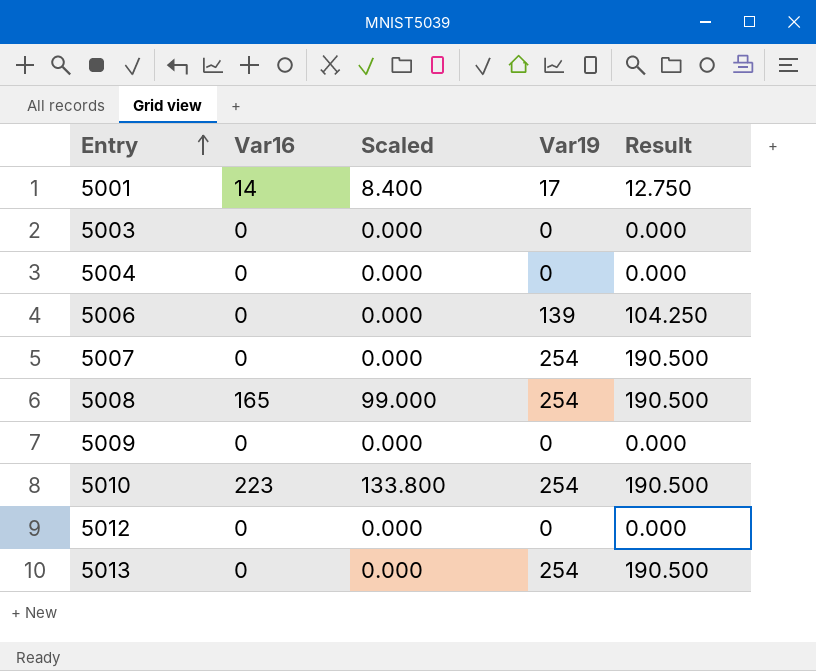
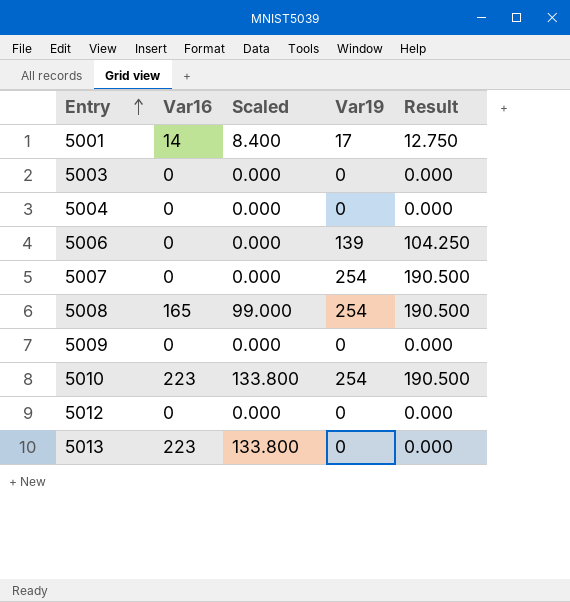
5013 | Var16: 0 -> 223
5013 | Scaled: 0.000 -> 133.800
5013 | Var19: 254 -> 0
5013 | Result: 190.500 -> 0.000

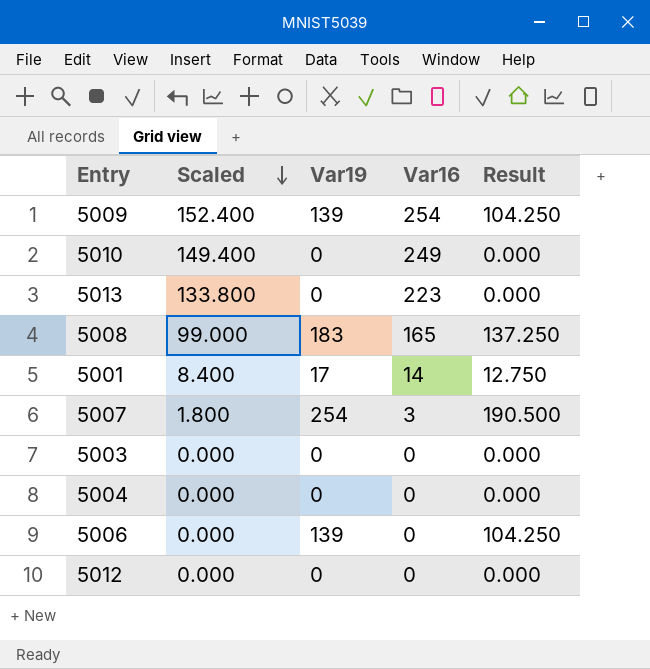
row order: Entry ascending -> Scaled descending
column Var16 | position: 2 -> 4
5009 | Scaled: 0.000 -> 152.400
5009 | Var19: 0 -> 139
5009 | Var16: 0 -> 254
5009 | Result: 0.000 -> 104.250
5010 | Scaled: 133.800 -> 149.400
5010 | Var19: 254 -> 0
5010 | Var16: 223 -> 249
5010 | Result: 190.500 -> 0.000
5008 | Var19: 254 -> 183
5008 | Result: 190.500 -> 137.250
5007 | Scaled: 0.000 -> 1.800
5007 | Var16: 0 -> 3

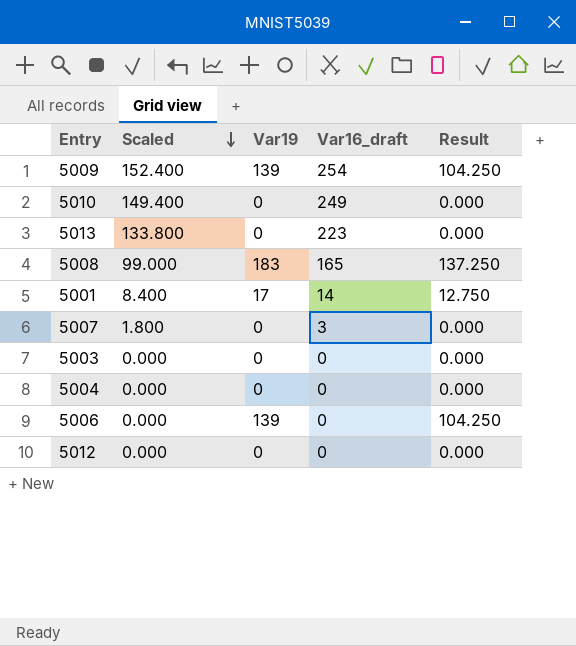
column name: Var16 -> Var16_draft
5007 | Var19: 254 -> 0
5007 | Result: 190.500 -> 0.000

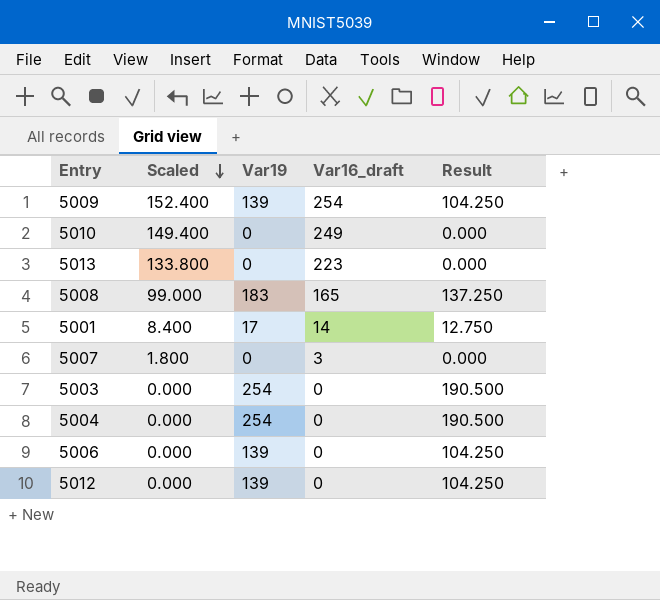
5003 | Var19: 0 -> 254
5003 | Result: 0.000 -> 190.500
5004 | Var19: 0 -> 254
5004 | Result: 0.000 -> 190.500
5012 | Var19: 0 -> 139
5012 | Result: 0.000 -> 104.250

